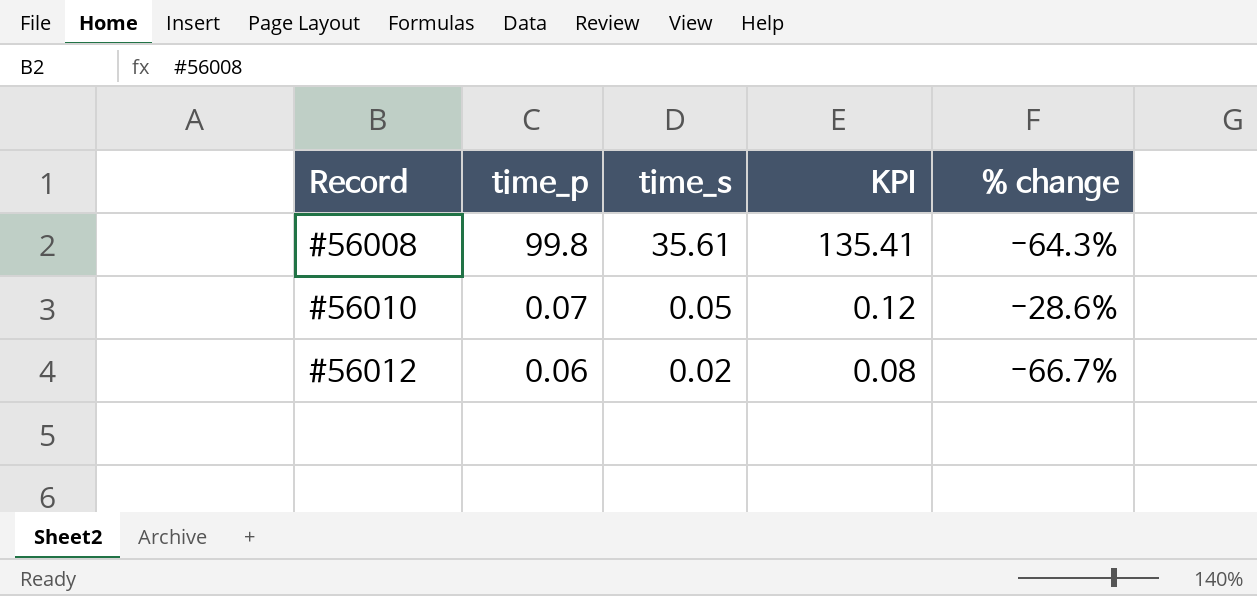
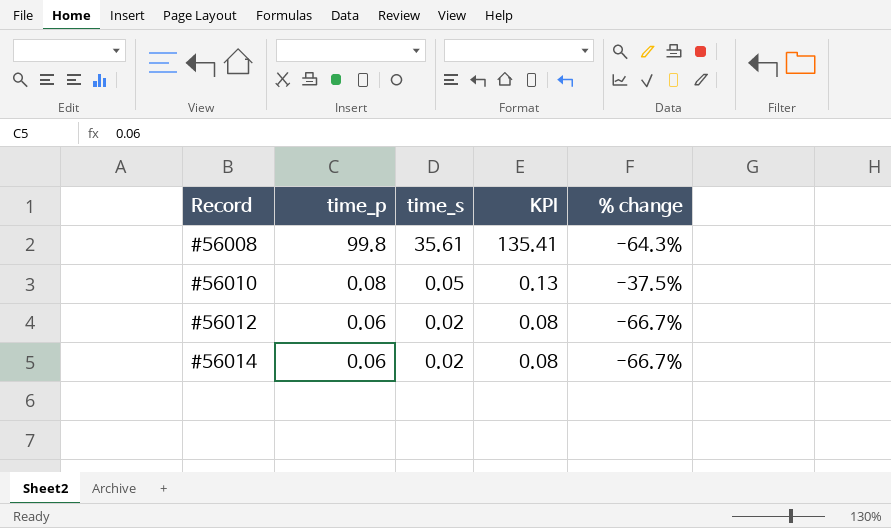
#56010 | time_p: 0.07 -> 0.08
#56010 | KPI: 0.12 -> 0.13
#56010 | % change: -28.6% -> -37.5%
row #56014: none -> 0.06 | 0.02 | 0.08 | -66.7%

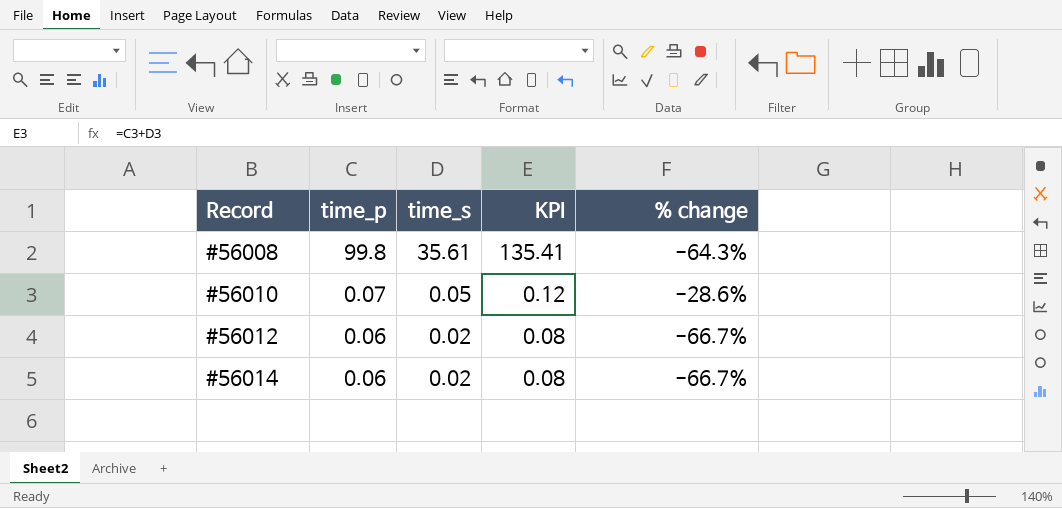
#56010 | time_p: 0.08 -> 0.07
#56010 | KPI: 0.13 -> 0.12
#56010 | % change: -37.5% -> -28.6%

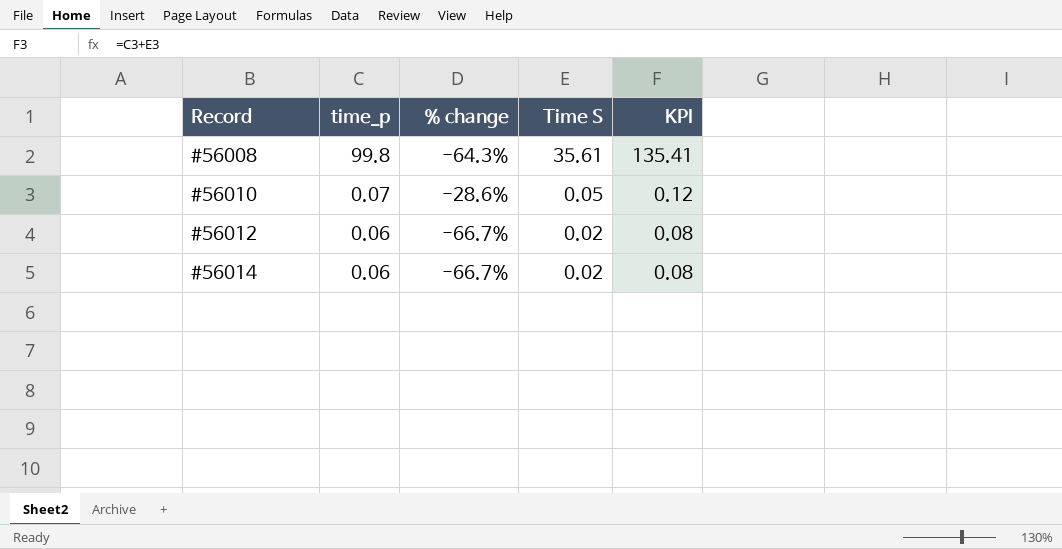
column % change | position: 5 -> 3
column name: time_s -> Time S

